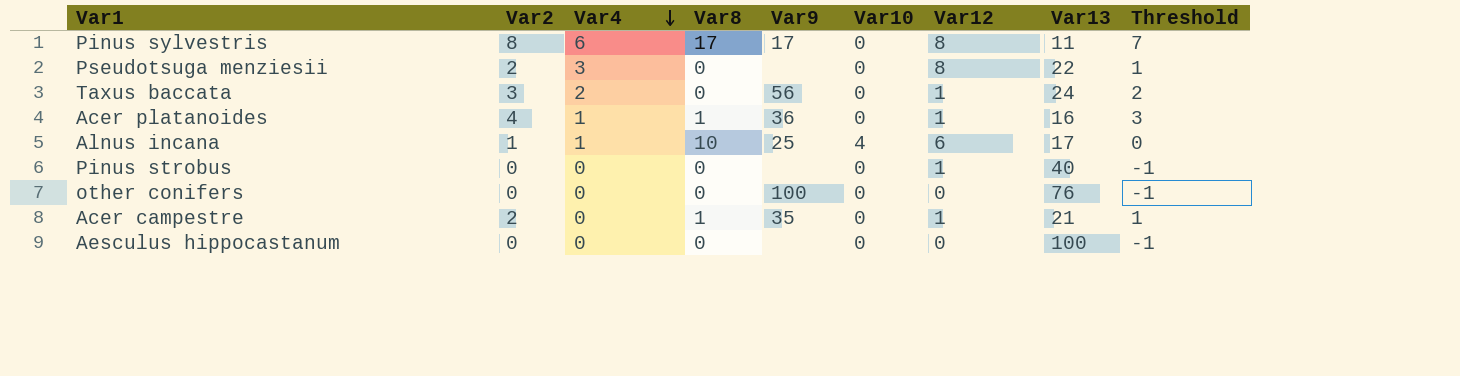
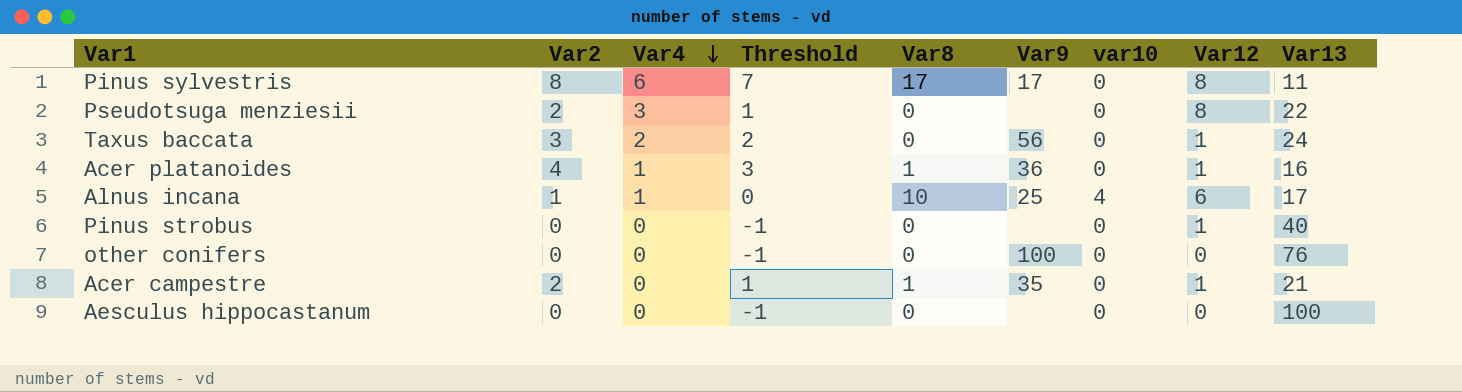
column Threshold | position: 9 -> 4
column name: Var10 -> var10

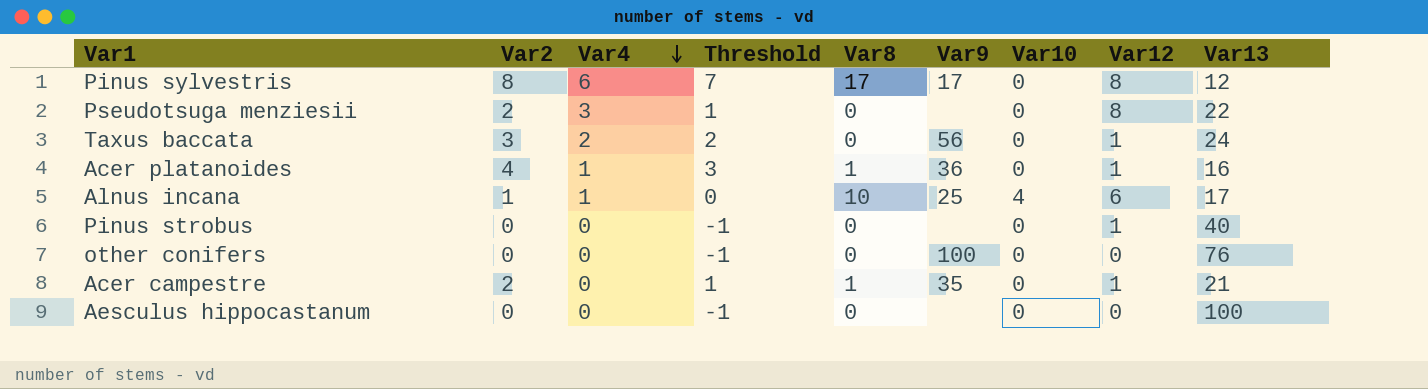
column name: var10 -> Var10
Pinus sylvestris | Var13: 11 -> 12

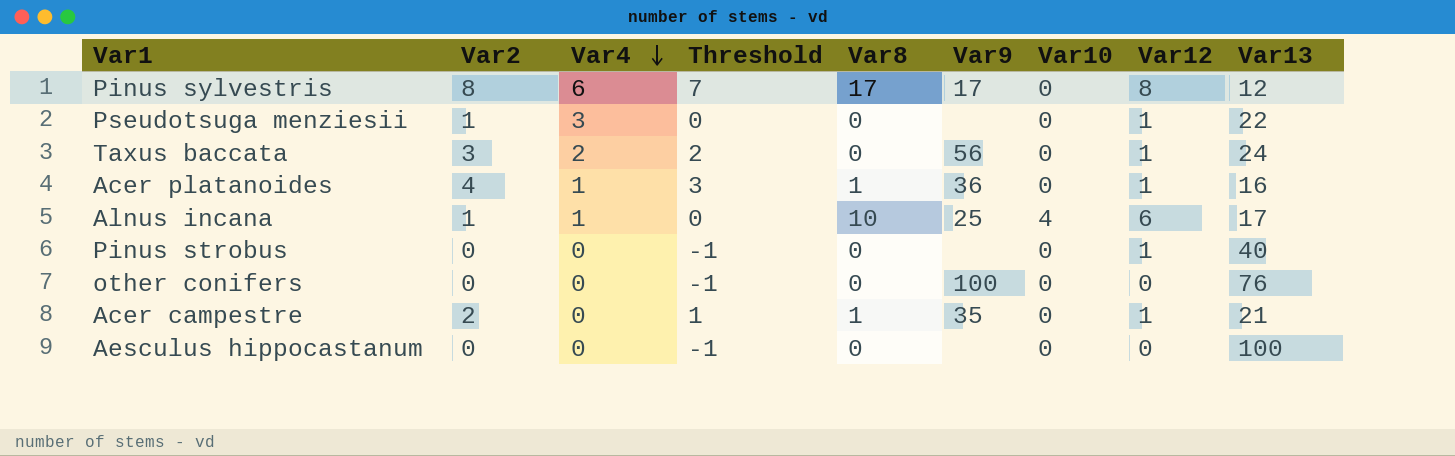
Pseudotsuga menziesii | Var2: 2 -> 1
Pseudotsuga menziesii | Threshold: 1 -> 0
Pseudotsuga menziesii | Var12: 8 -> 1

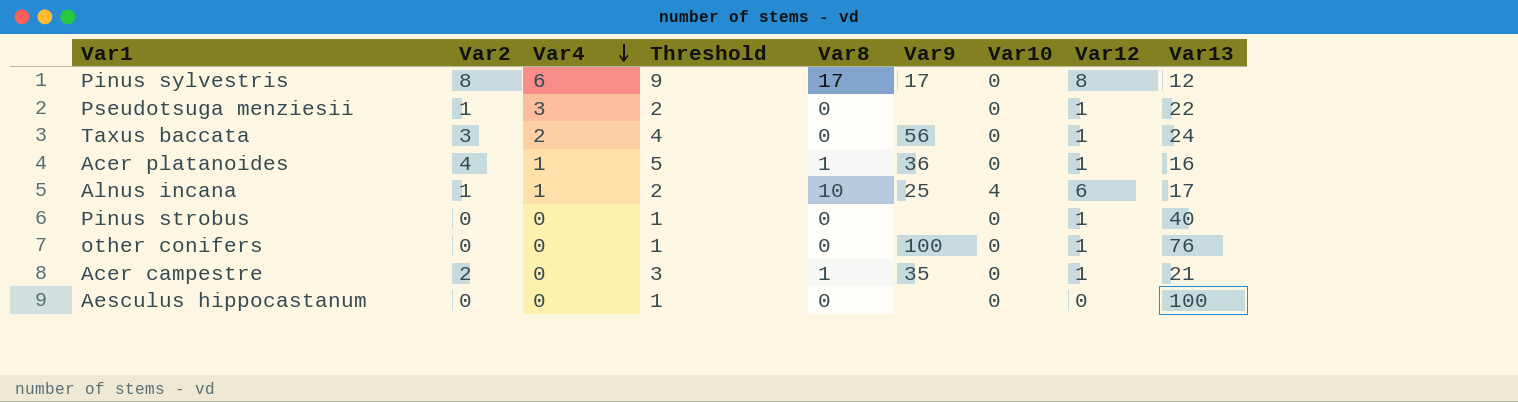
column Threshold | formula: [Var2] - 1 -> [Var2] + 1
other conifers | Var12: 0 -> 1

